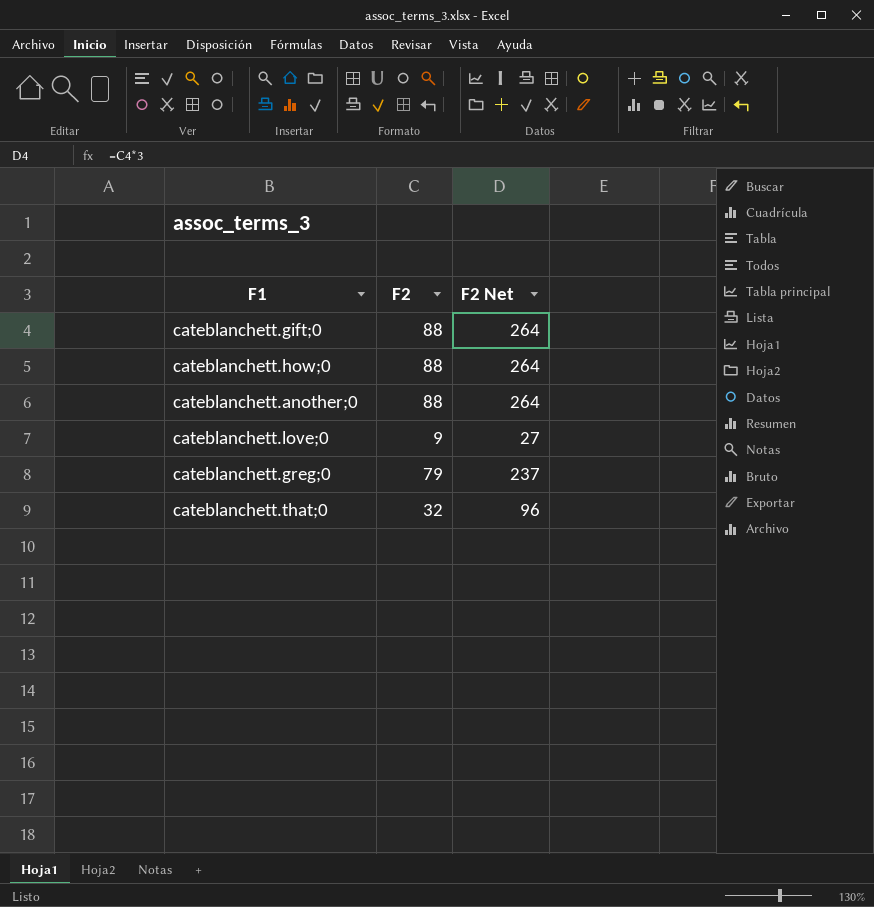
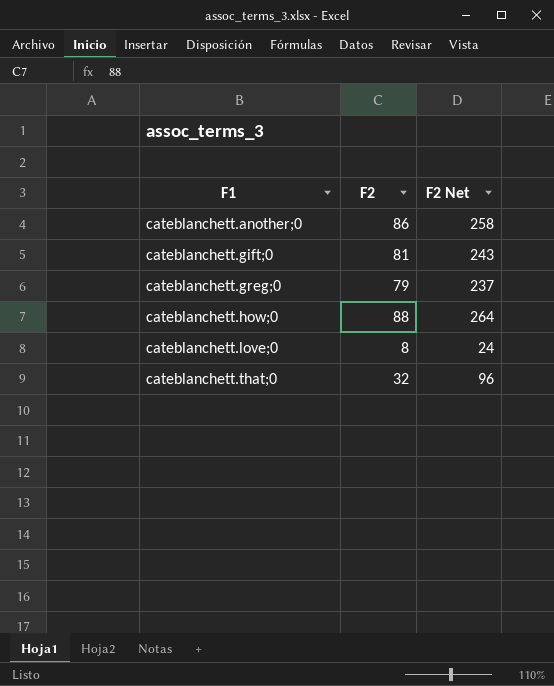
row order: none -> F1 ascending
cateblanchett.another;0 | F2: 88 -> 86
cateblanchett.another;0 | F2 Net: 264 -> 258
cateblanchett.gift;0 | F2: 88 -> 81
cateblanchett.gift;0 | F2 Net: 264 -> 243
cateblanchett.love;0 | F2: 9 -> 8
cateblanchett.love;0 | F2 Net: 27 -> 24

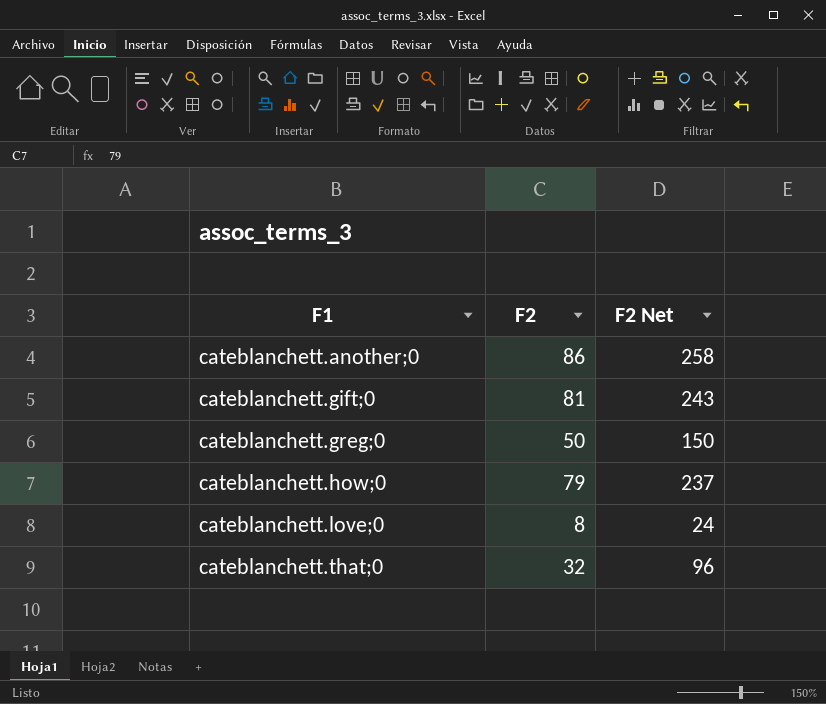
cateblanchett.greg;0 | F2: 79 -> 50
cateblanchett.greg;0 | F2 Net: 237 -> 150
cateblanchett.how;0 | F2: 88 -> 79
cateblanchett.how;0 | F2 Net: 264 -> 237

